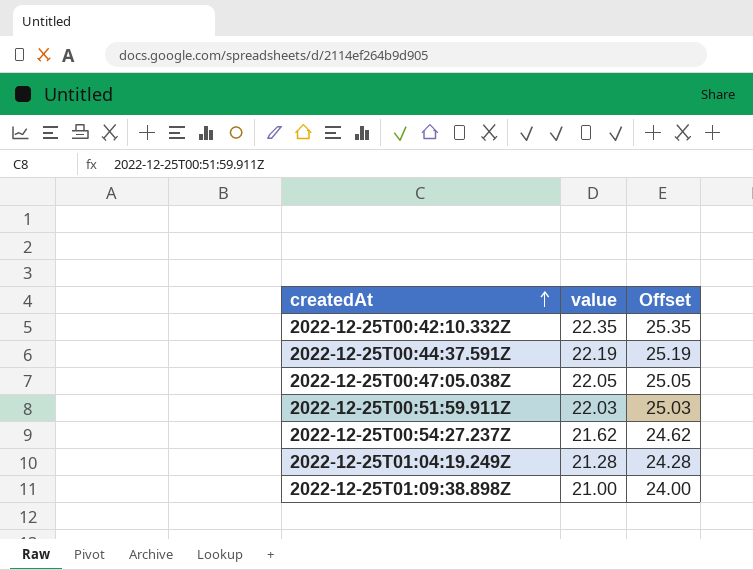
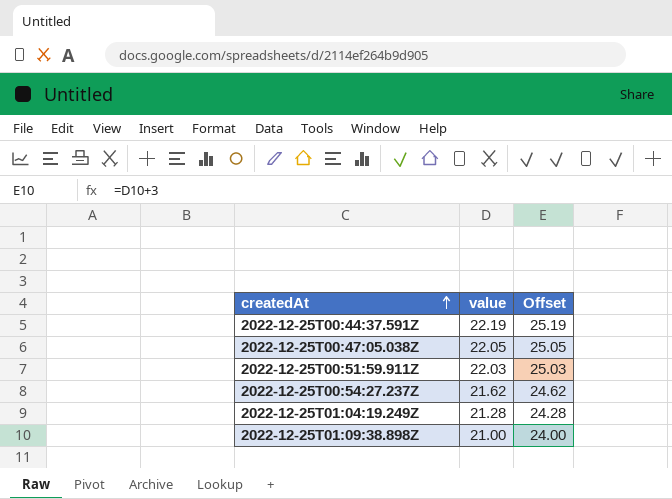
row 2022-12-25T00:42:10.332Z: 22.35 | 25.35 -> none

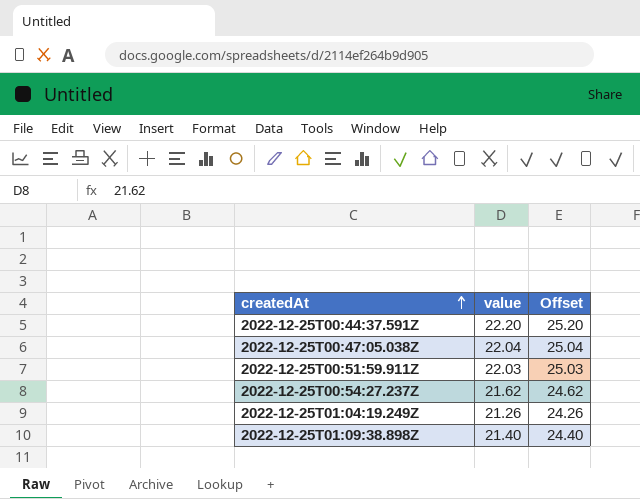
2022-12-25T00:44:37.591Z | value: 22.19 -> 22.20
2022-12-25T00:44:37.591Z | Offset: 25.19 -> 25.20
2022-12-25T00:47:05.038Z | value: 22.05 -> 22.04
2022-12-25T00:47:05.038Z | Offset: 25.05 -> 25.04
2022-12-25T01:04:19.249Z | value: 21.28 -> 21.26
2022-12-25T01:04:19.249Z | Offset: 24.28 -> 24.26
2022-12-25T01:09:38.898Z | value: 21.00 -> 21.40
2022-12-25T01:09:38.898Z | Offset: 24.00 -> 24.40

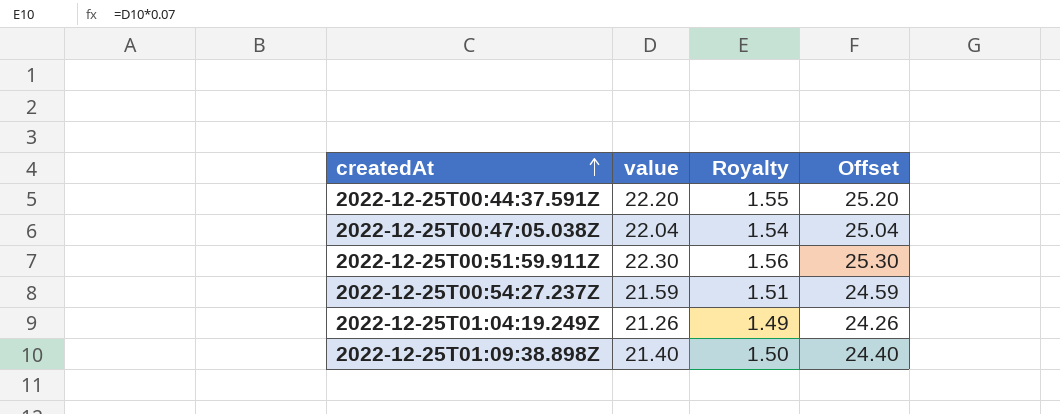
column Royalty | formula: none -> [value] * 0.07
2022-12-25T00:51:59.911Z | value: 22.03 -> 22.30
2022-12-25T00:51:59.911Z | Offset: 25.03 -> 25.30
2022-12-25T00:54:27.237Z | value: 21.62 -> 21.59
2022-12-25T00:54:27.237Z | Offset: 24.62 -> 24.59

